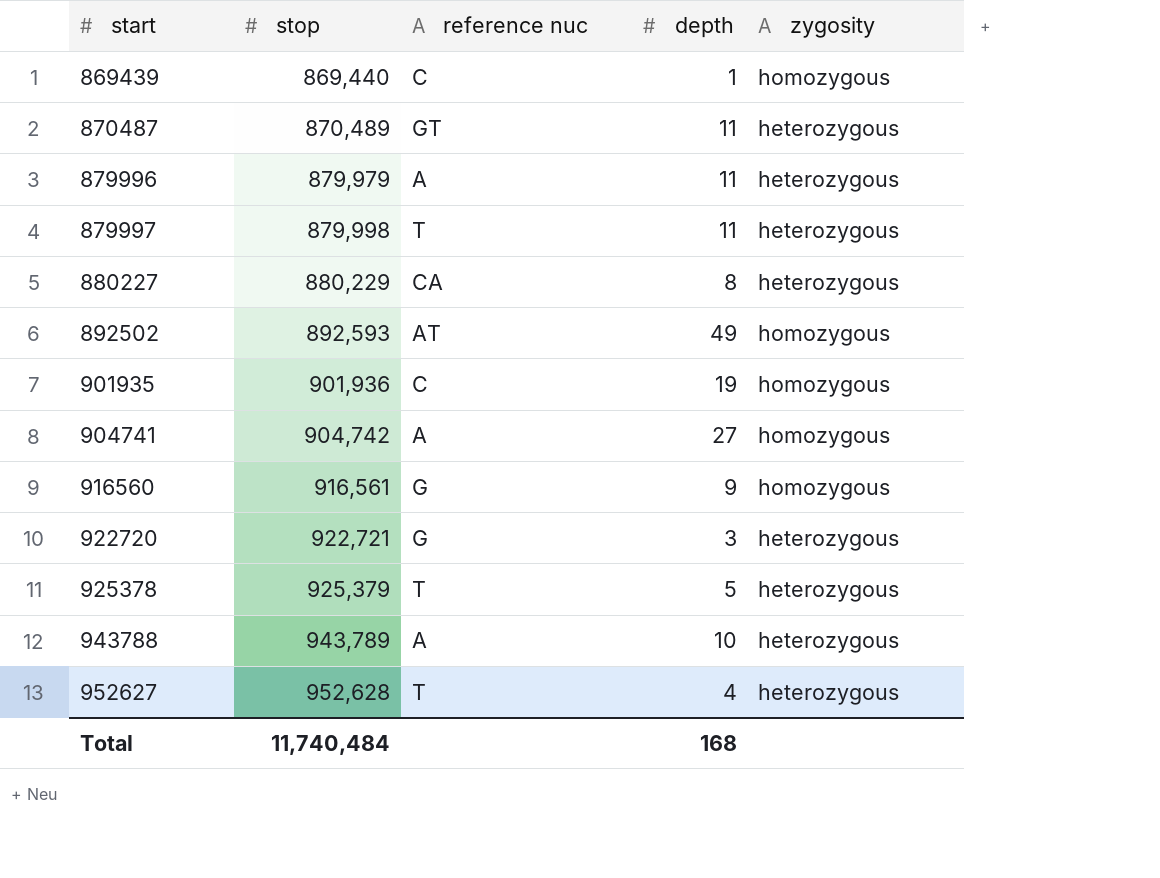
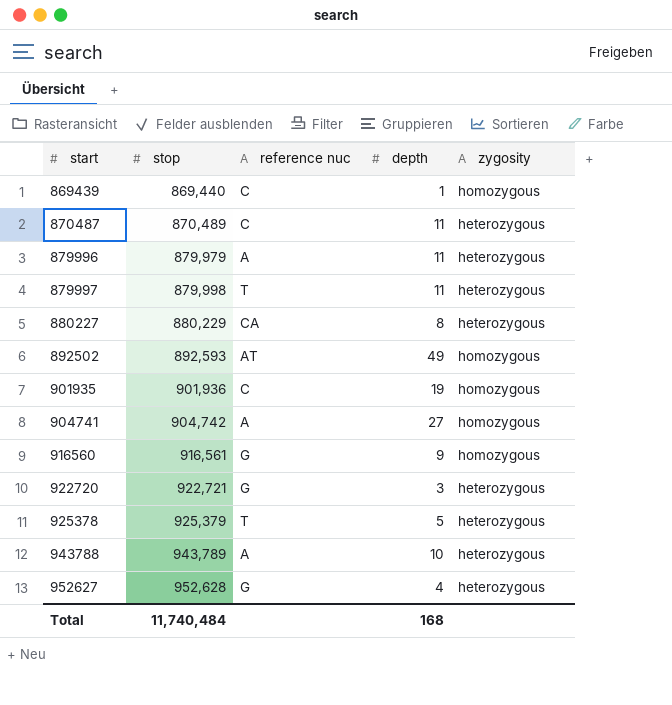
870487 | reference nuc: GT -> C
952627 | reference nuc: T -> G

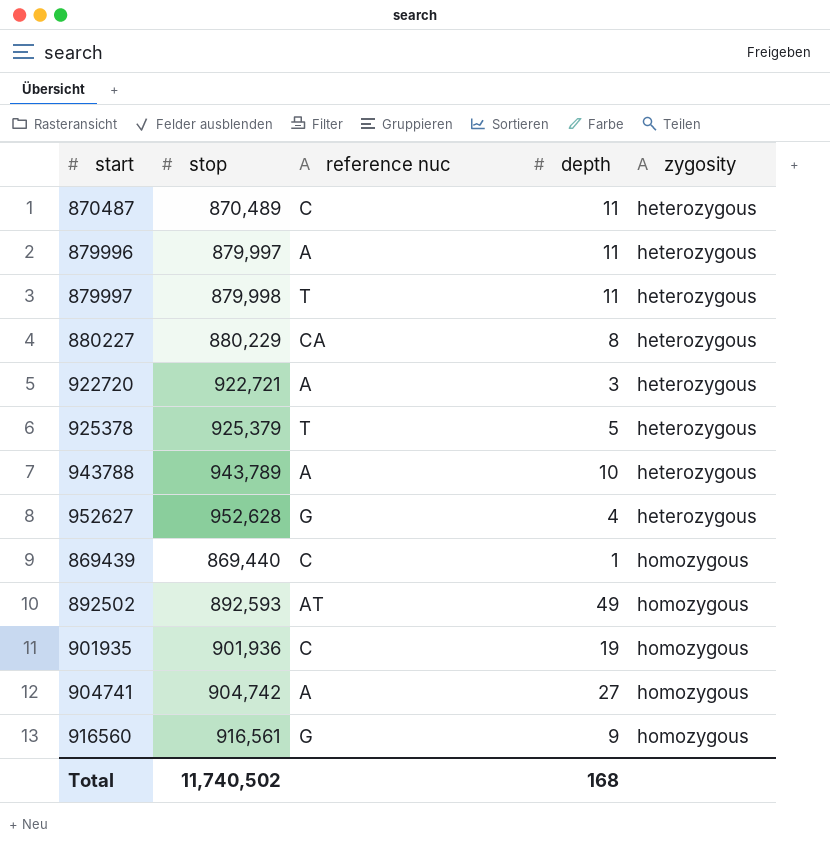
row order: start ascending -> zygosity ascending
879996 | stop: 879,979 -> 879,997
922720 | reference nuc: G -> A
Total | stop: 11,740,484 -> 11,740,502

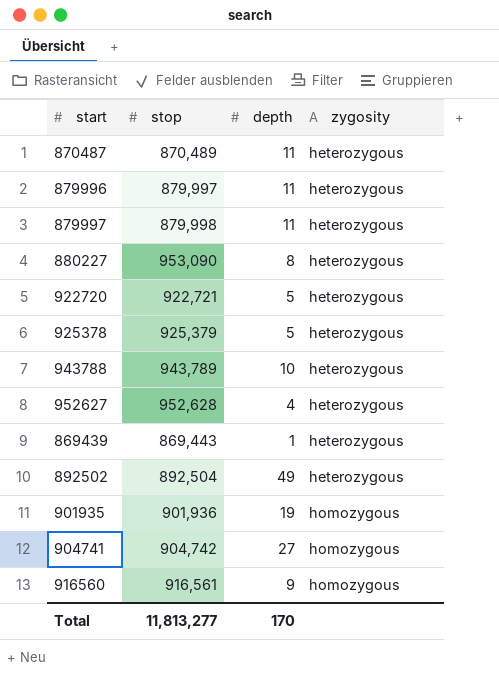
column reference nuc | position: 3 -> none
880227 | stop: 880,229 -> 953,090
922720 | depth: 3 -> 5
869439 | stop: 869,440 -> 869,443
869439 | zygosity: homozygous -> heterozygous
892502 | stop: 892,593 -> 892,504
892502 | zygosity: homozygous -> heterozygous
Total | stop: 11,740,502 -> 11,813,277
Total | depth: 168 -> 170

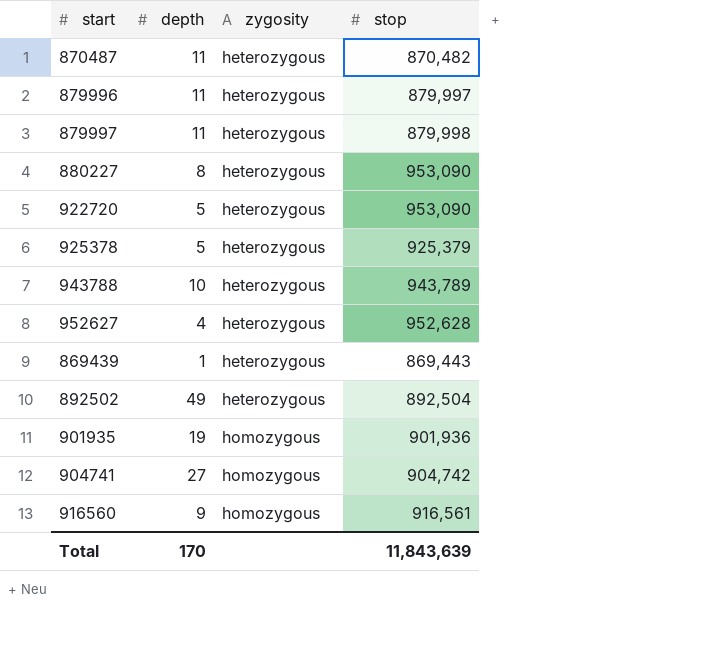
column stop | position: 2 -> 4
870487 | stop: 870,489 -> 870,482
922720 | stop: 922,721 -> 953,090
Total | stop: 11,813,277 -> 11,843,639

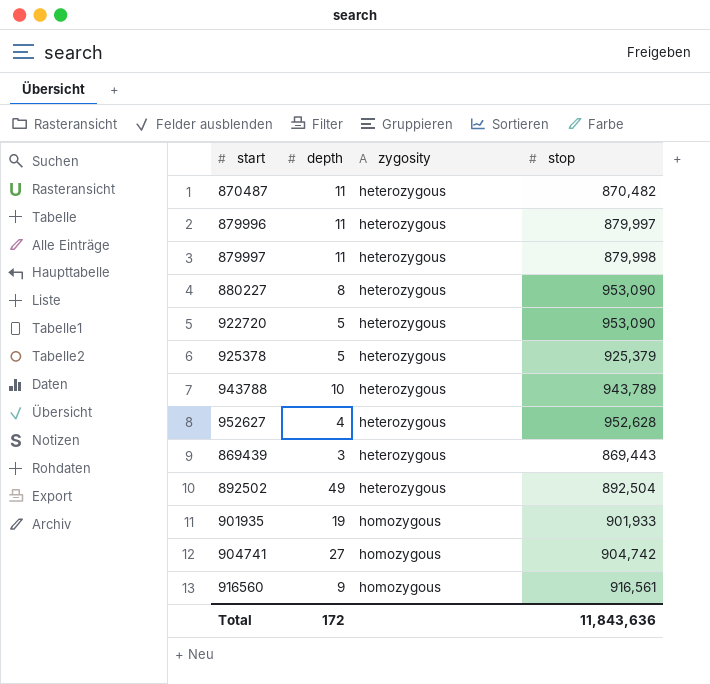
869439 | depth: 1 -> 3
901935 | stop: 901,936 -> 901,933
Total | depth: 170 -> 172
Total | stop: 11,843,639 -> 11,843,636

